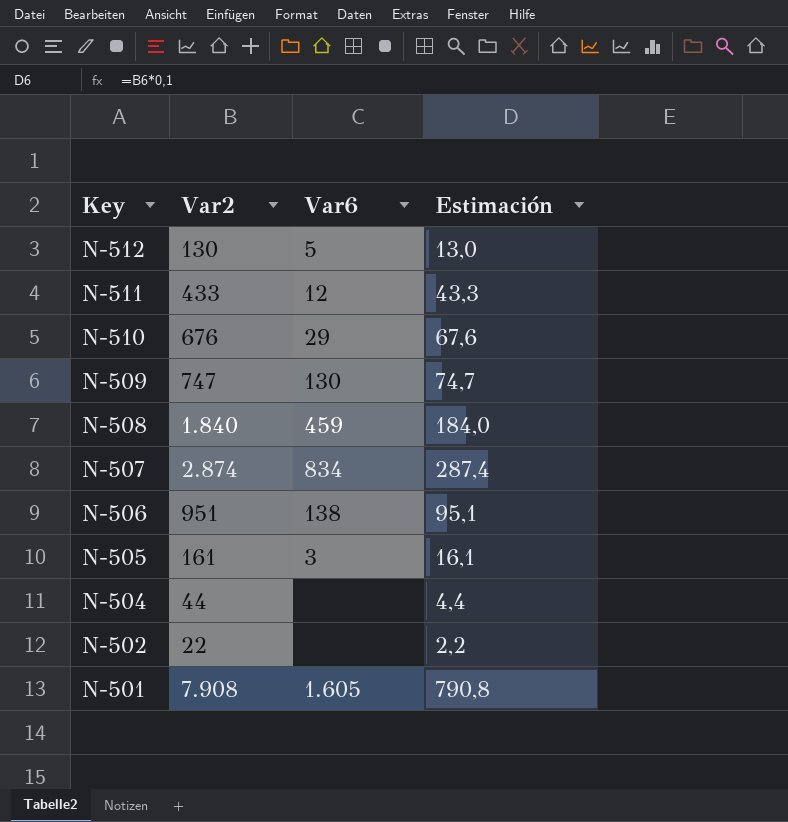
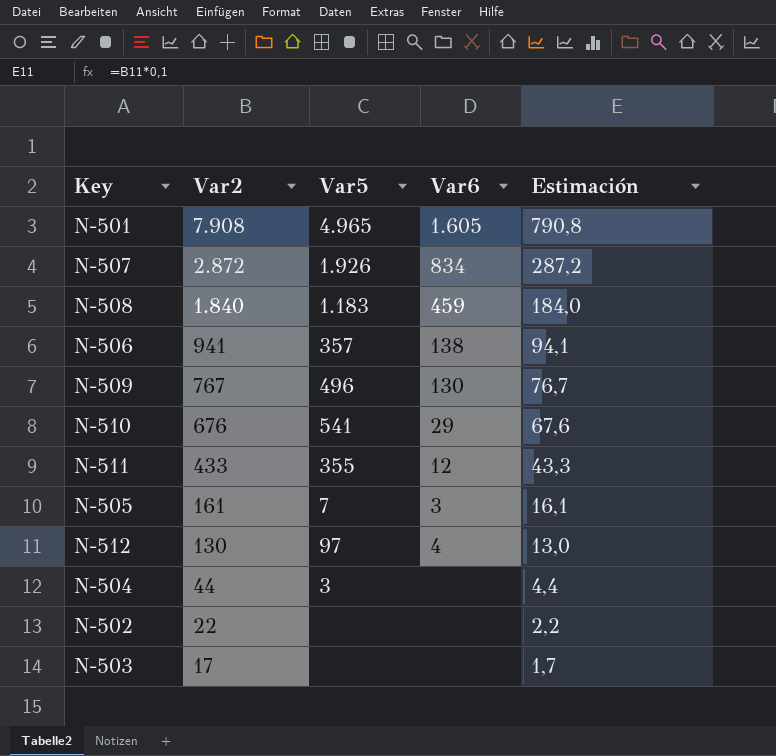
row order: Key descending -> Var2 descending
column Var5 | position: none -> 3
N-507 | Var2: 2.874 -> 2.872
N-507 | Estimación: 287,4 -> 287,2
N-506 | Var2: 951 -> 941
N-506 | Estimación: 95,1 -> 94,1
N-509 | Var2: 747 -> 767
N-509 | Estimación: 74,7 -> 76,7
N-512 | Var6: 5 -> 4
row N-503: none -> 17 | none | none | 1,7

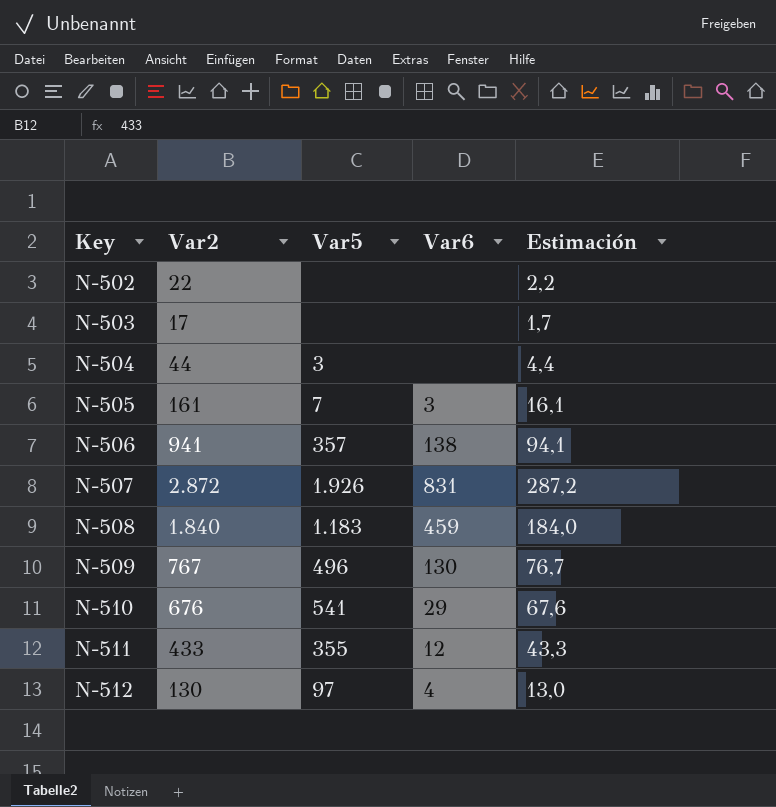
row order: Var2 descending -> Key ascending
row N-501: 7.908 | 4.965 | 1.605 | 790,8 -> none
N-507 | Var6: 834 -> 831

